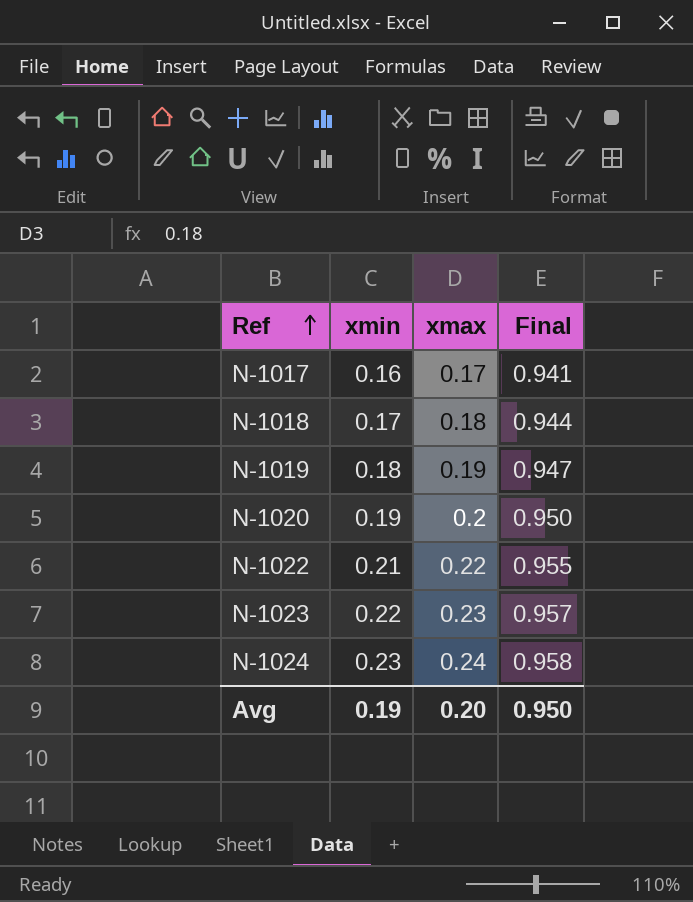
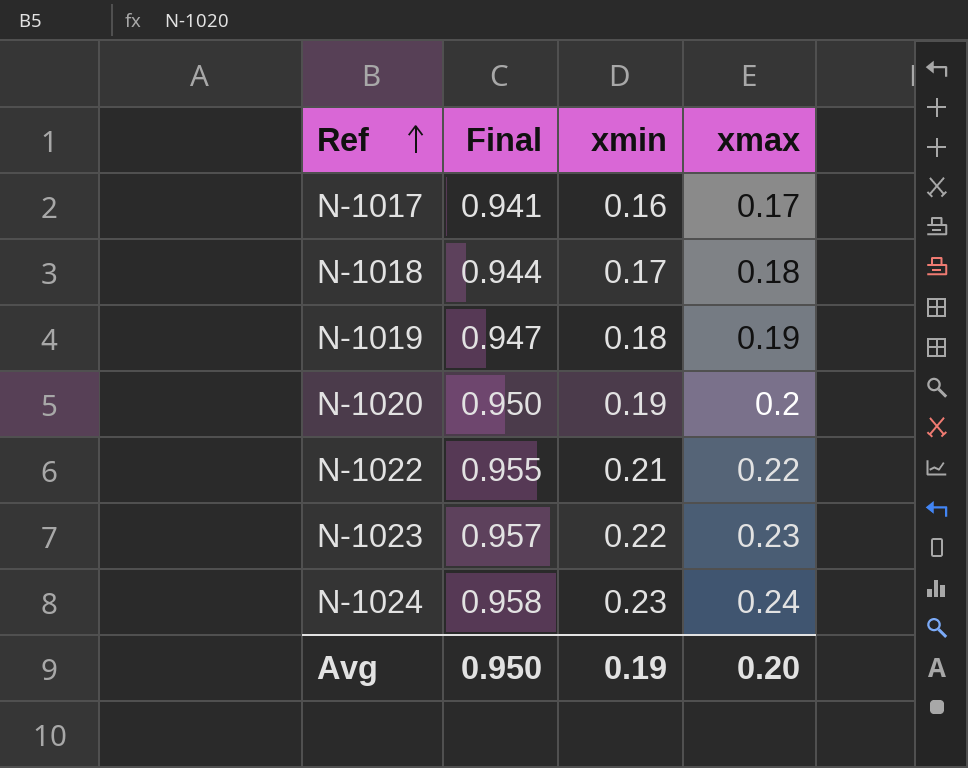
column Final | position: 4 -> 2

